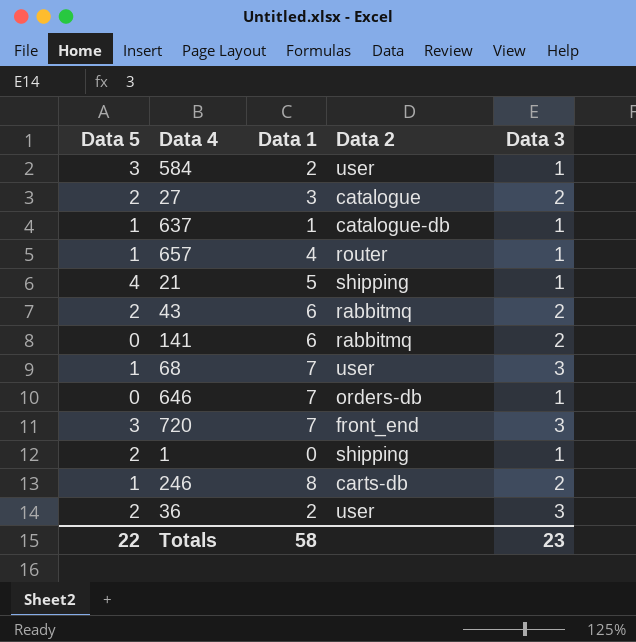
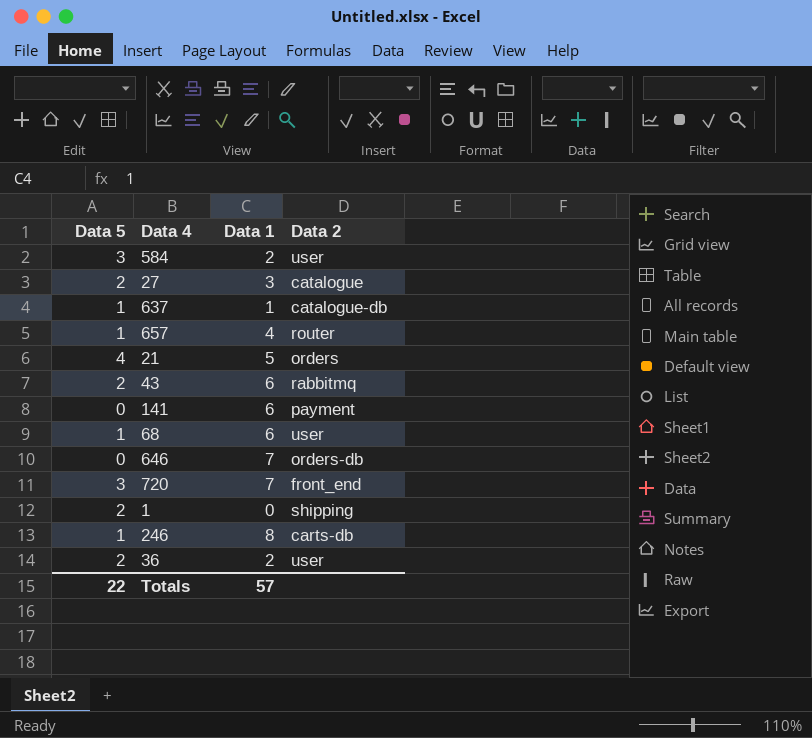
column Data 3 | position: 5 -> none
21 | Data 2: shipping -> orders
141 | Data 2: rabbitmq -> payment
68 | Data 1: 7 -> 6
Totals | Data 1: 58 -> 57

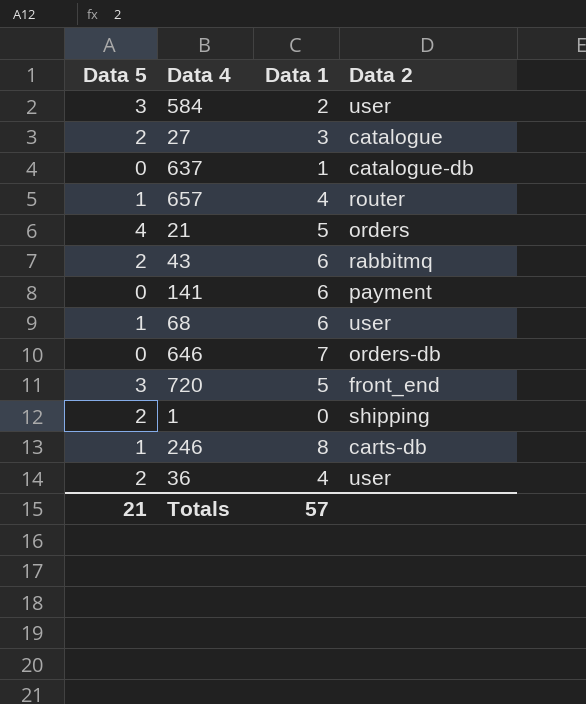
637 | Data 5: 1 -> 0
720 | Data 1: 7 -> 5
36 | Data 1: 2 -> 4
Totals | Data 5: 22 -> 21

